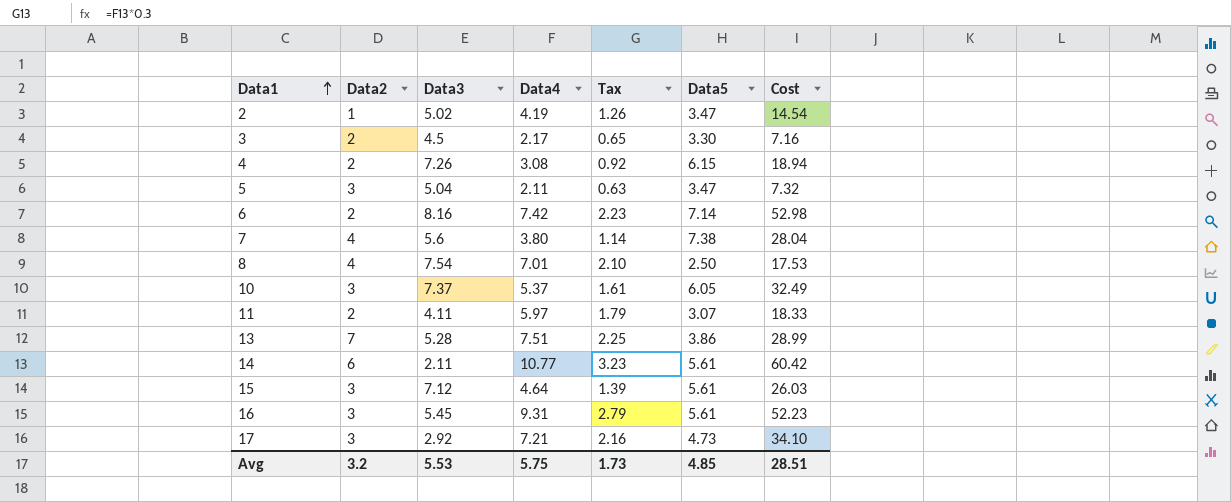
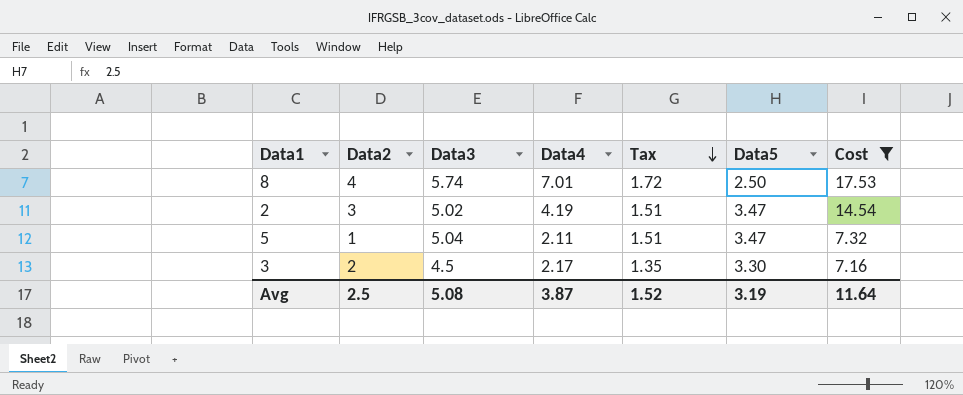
filter: none -> Cost <= 17.53
row order: Data1 ascending -> Tax descending
column Tax | formula: [Data4] * 0.3 -> [Data3] * 0.3
8 | Data3: 7.54 -> 5.74
2 | Data2: 1 -> 3
5 | Data2: 3 -> 1
Avg | Data2: 3.2 -> 2.5
Avg | Data3: 5.53 -> 5.08
Avg | Data4: 5.75 -> 3.87
Avg | Tax: 1.73 -> 1.52
Avg | Data5: 4.85 -> 3.19
Avg | Cost: 28.51 -> 11.64

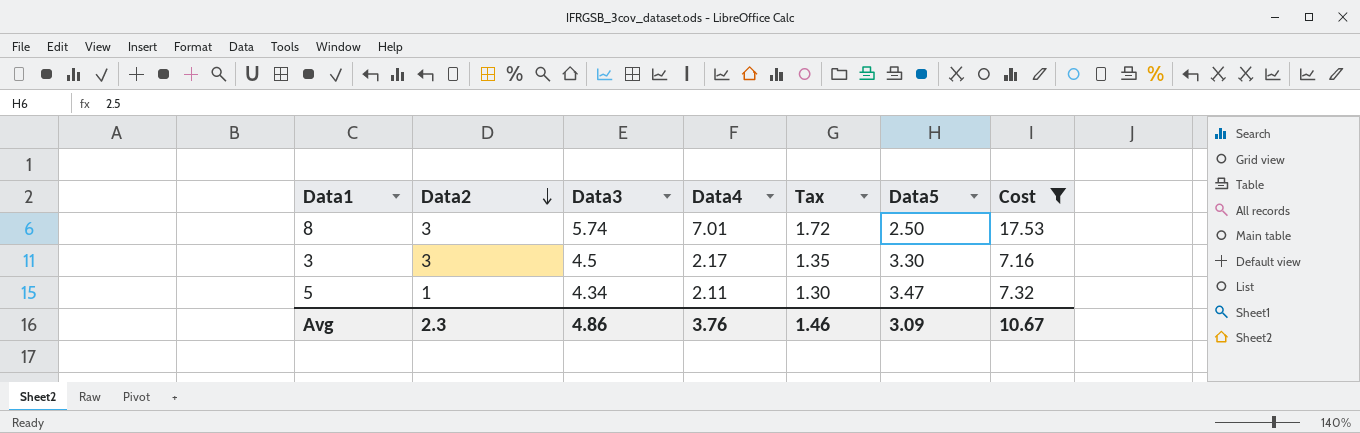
row order: Tax descending -> Data2 descending
row 2: 3 | 5.02 | 4.19 | 1.51 | 3.47 | 14.54 -> none
8 | Data2: 4 -> 3
3 | Data2: 2 -> 3
5 | Data3: 5.04 -> 4.34
5 | Tax: 1.51 -> 1.30
Avg | Data2: 2.5 -> 2.3
Avg | Data3: 5.08 -> 4.86
Avg | Data4: 3.87 -> 3.76
Avg | Tax: 1.52 -> 1.46
Avg | Data5: 3.19 -> 3.09
Avg | Cost: 11.64 -> 10.67

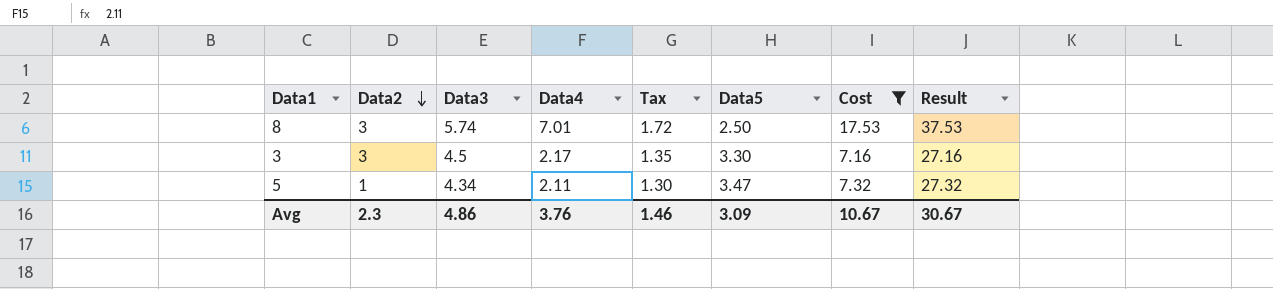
column Result | formula: none -> [Cost] + 20

